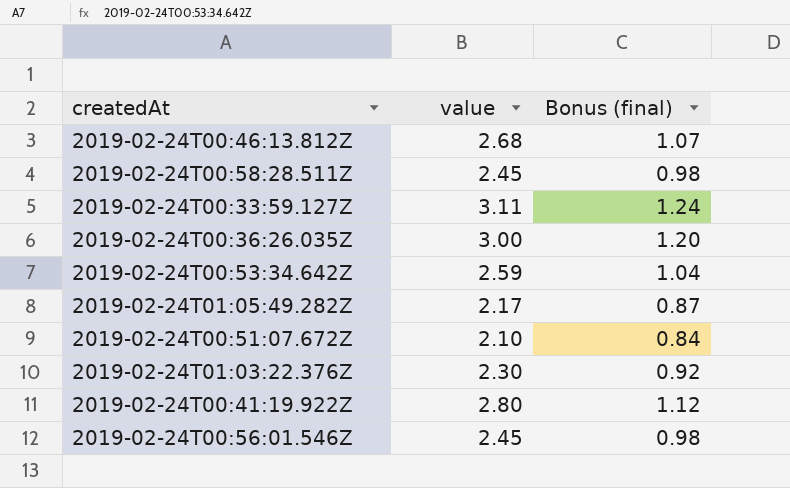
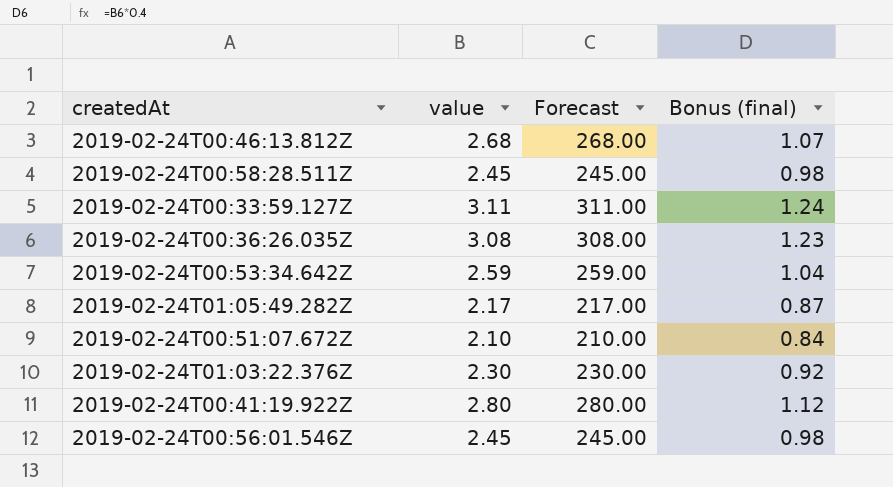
column Forecast | formula: none -> [value] * 100
2019-02-24T00:36:26.035Z | value: 3.00 -> 3.08
2019-02-24T00:36:26.035Z | Bonus (final): 1.20 -> 1.23

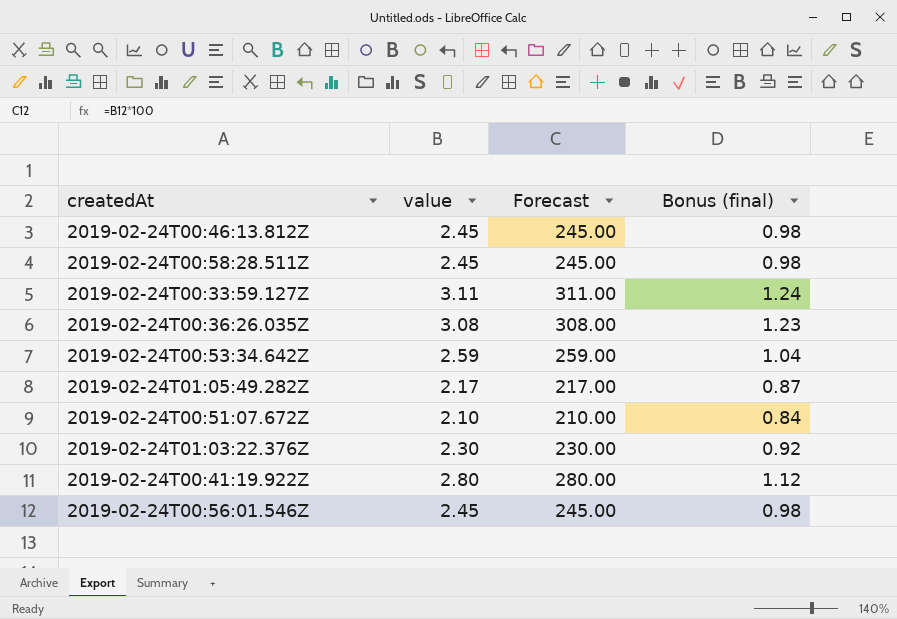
2019-02-24T00:46:13.812Z | value: 2.68 -> 2.45
2019-02-24T00:46:13.812Z | Forecast: 268.00 -> 245.00
2019-02-24T00:46:13.812Z | Bonus (final): 1.07 -> 0.98

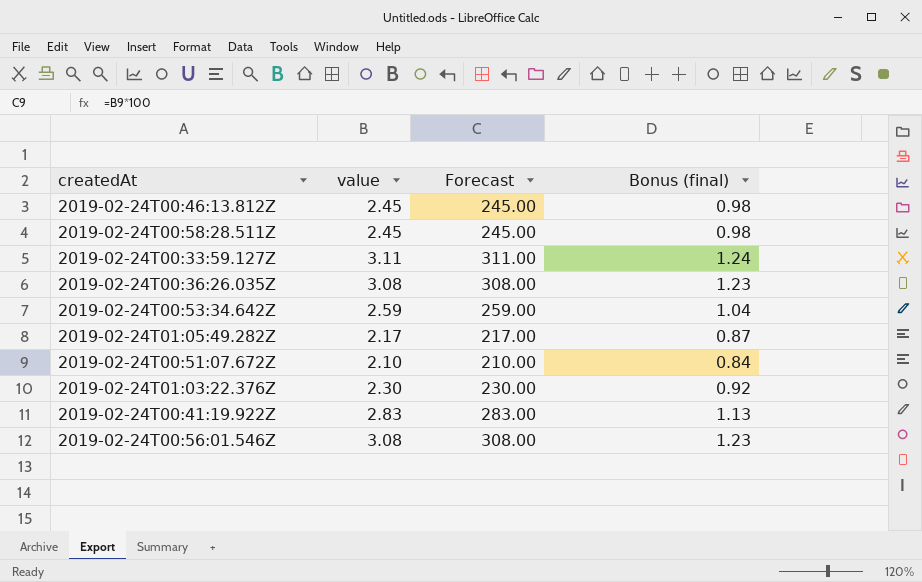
2019-02-24T00:41:19.922Z | value: 2.80 -> 2.83
2019-02-24T00:41:19.922Z | Forecast: 280.00 -> 283.00
2019-02-24T00:41:19.922Z | Bonus (final): 1.12 -> 1.13
2019-02-24T00:56:01.546Z | value: 2.45 -> 3.08
2019-02-24T00:56:01.546Z | Forecast: 245.00 -> 308.00
2019-02-24T00:56:01.546Z | Bonus (final): 0.98 -> 1.23

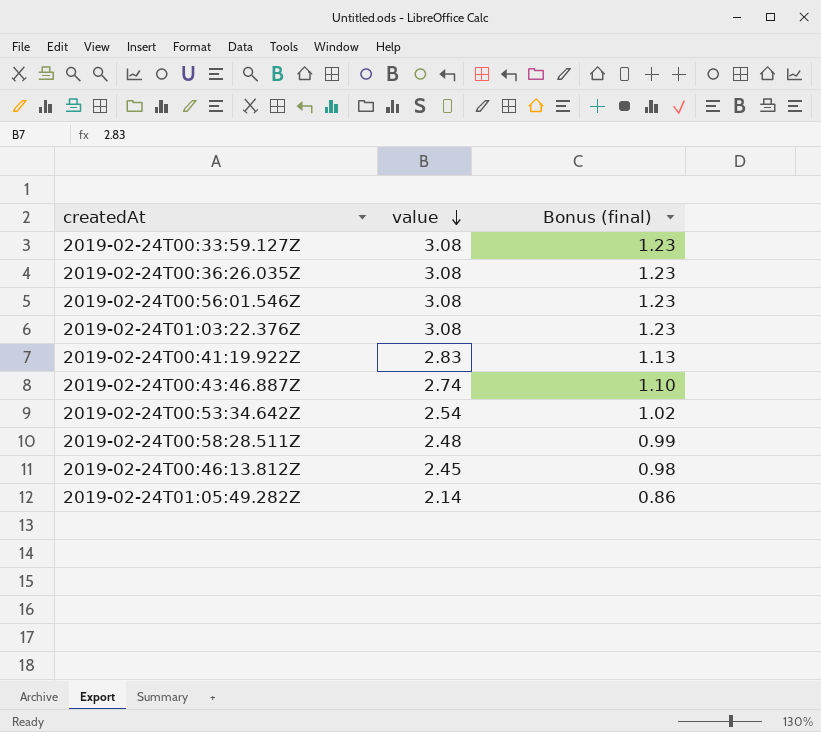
row order: none -> value descending
column Forecast | formula: [value] * 100 -> none
row 2019-02-24T00:51:07.672Z: 2.10 | 210.00 | 0.84 -> none
2019-02-24T00:33:59.127Z | value: 3.11 -> 3.08
2019-02-24T00:33:59.127Z | Bonus (final): 1.24 -> 1.23
2019-02-24T01:03:22.376Z | value: 2.30 -> 3.08
2019-02-24T01:03:22.376Z | Bonus (final): 0.92 -> 1.23
row 2019-02-24T00:43:46.887Z: none -> 2.74 | 1.10
2019-02-24T00:53:34.642Z | value: 2.59 -> 2.54
2019-02-24T00:53:34.642Z | Bonus (final): 1.04 -> 1.02
2019-02-24T00:58:28.511Z | value: 2.45 -> 2.48
2019-02-24T00:58:28.511Z | Bonus (final): 0.98 -> 0.99
2019-02-24T01:05:49.282Z | value: 2.17 -> 2.14
2019-02-24T01:05:49.282Z | Bonus (final): 0.87 -> 0.86

